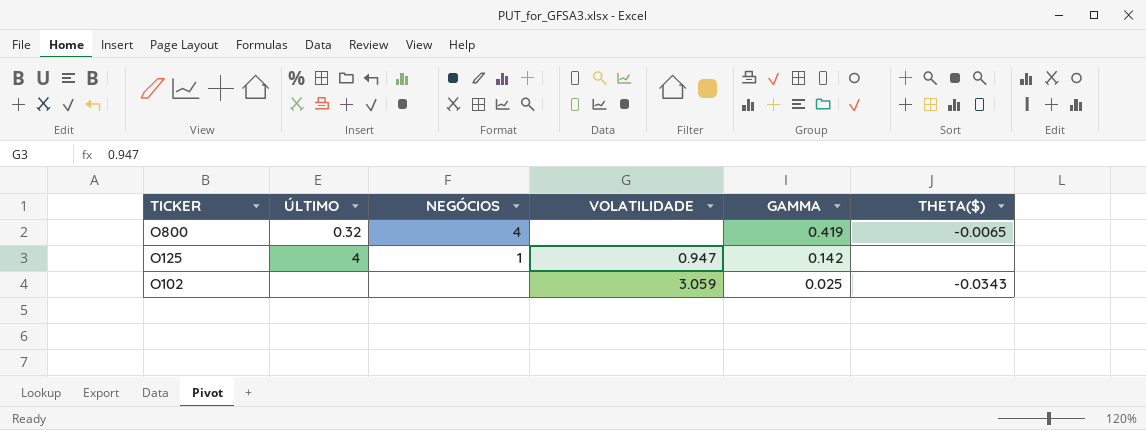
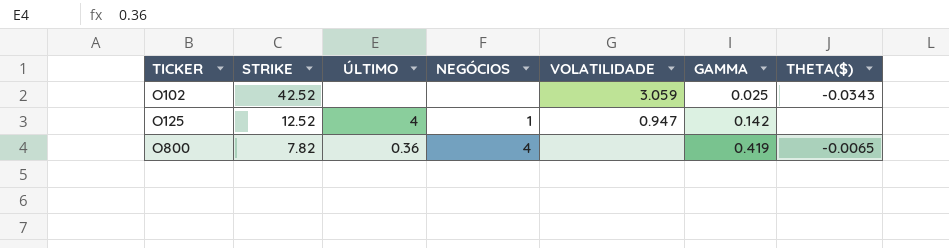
row order: TICKER descending -> TICKER ascending
column STRIKE | position: none -> 2
O800 | ÚLTIMO: 0.32 -> 0.36

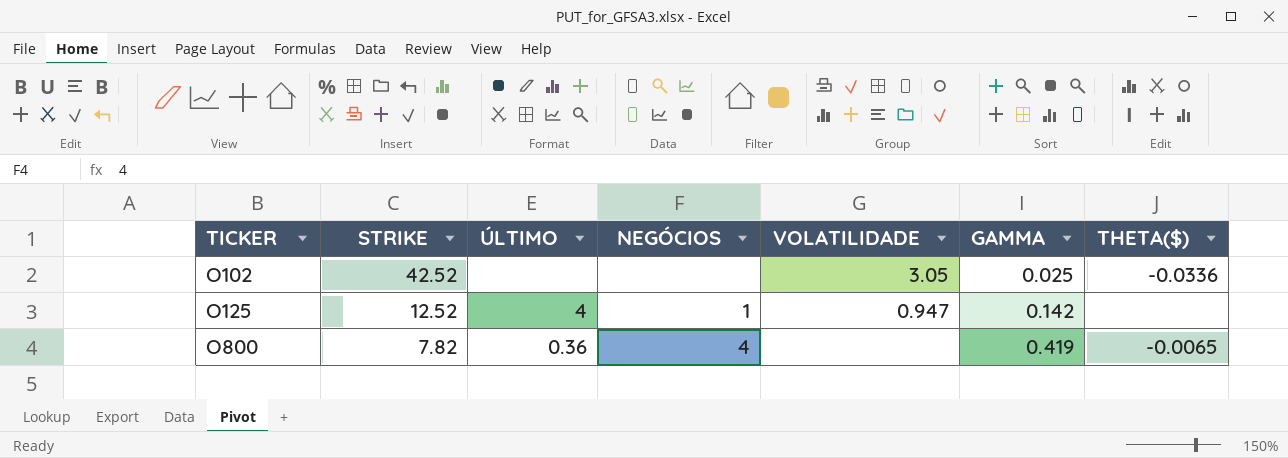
O102 | VOLATILIDADE: 3.059 -> 3.05
O102 | THETA($): -0.0343 -> -0.0336

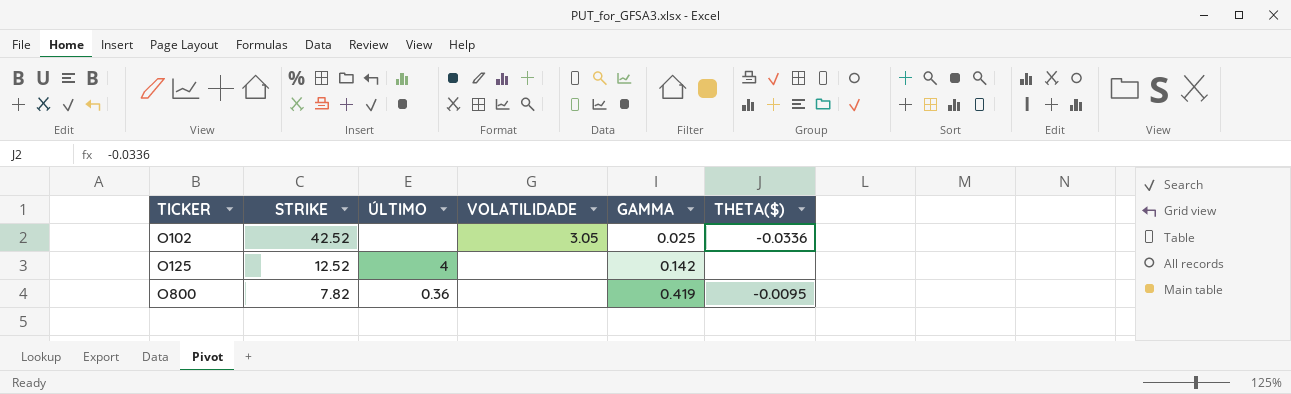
column NEGÓCIOS | position: 4 -> none
O125 | VOLATILIDADE: 0.947 -> none
O800 | THETA($): -0.0065 -> -0.0095

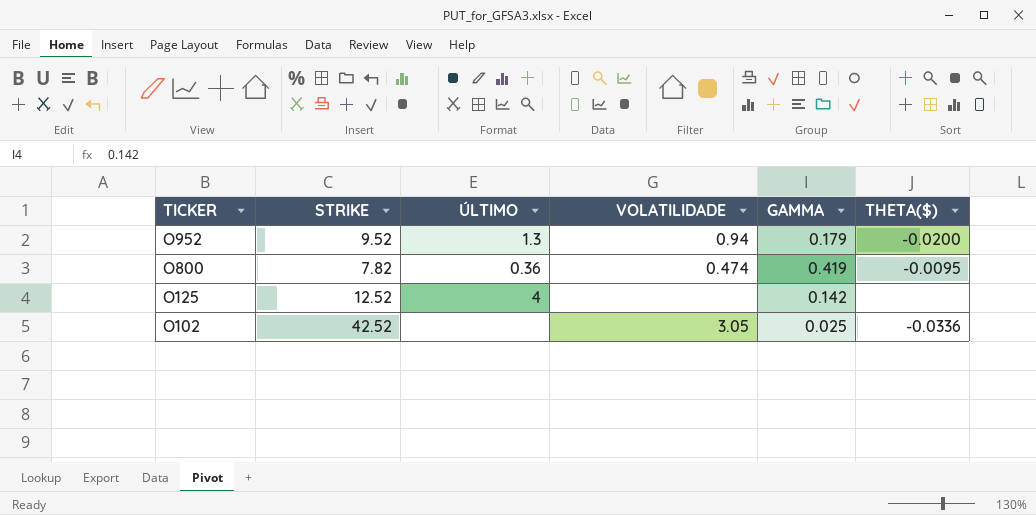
row order: TICKER ascending -> TICKER descending
row O952: none -> 9.52 | 1.3 | 0.94 | 0.179 | -0.0200
O800 | VOLATILIDADE: none -> 0.474

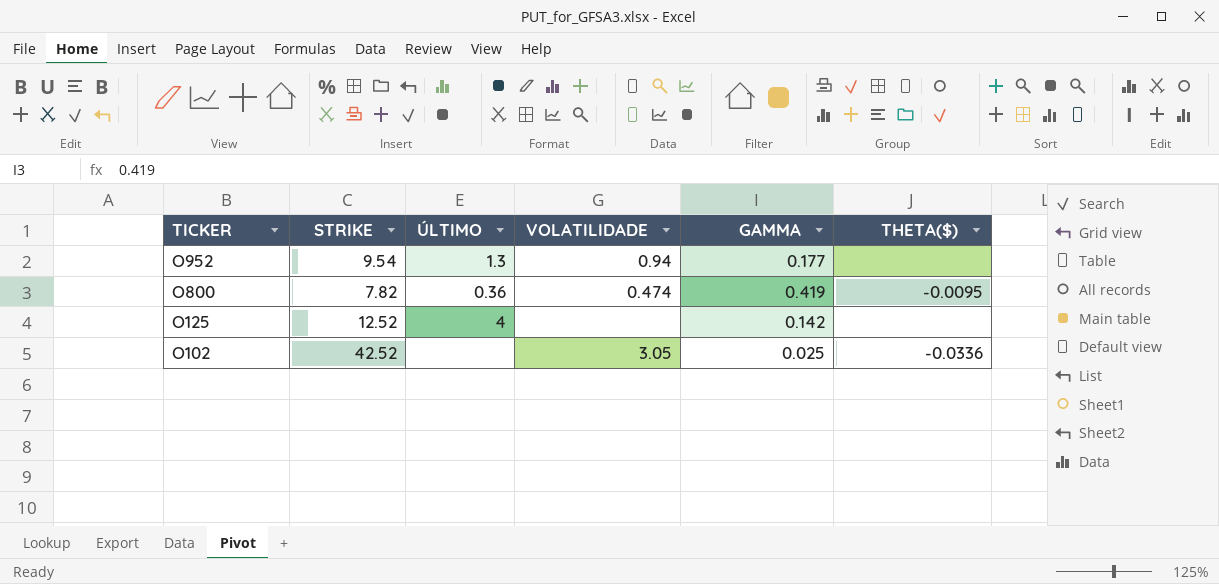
O952 | STRIKE: 9.52 -> 9.54
O952 | GAMMA: 0.179 -> 0.177
O952 | THETA($): -0.0200 -> none

